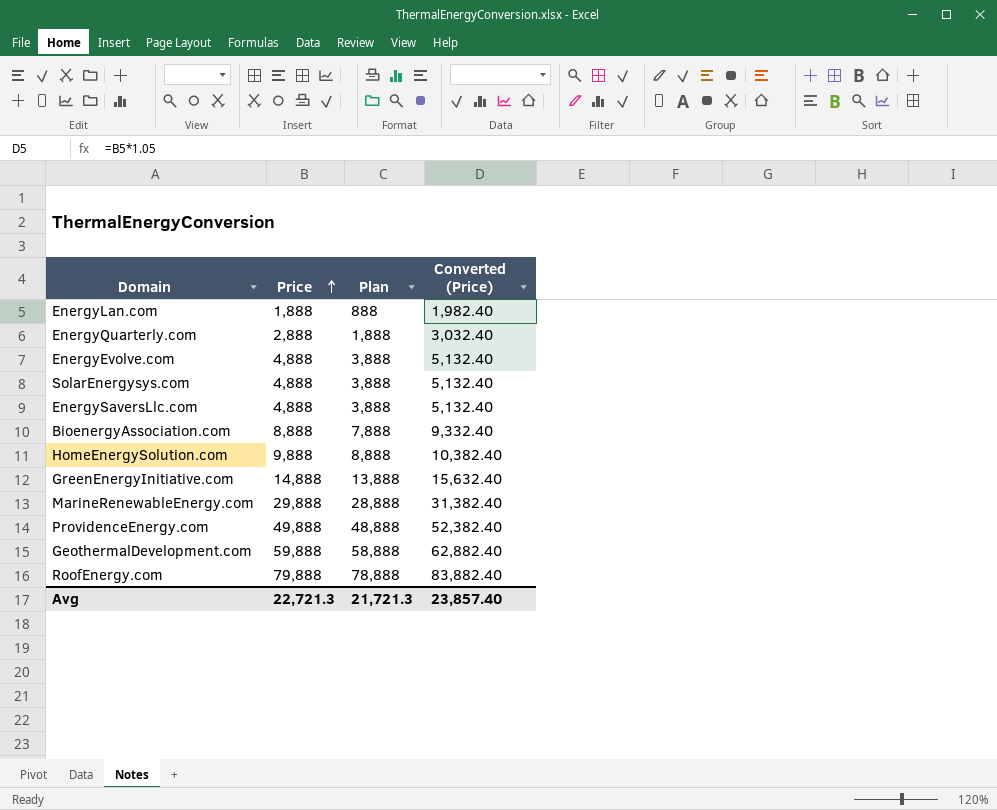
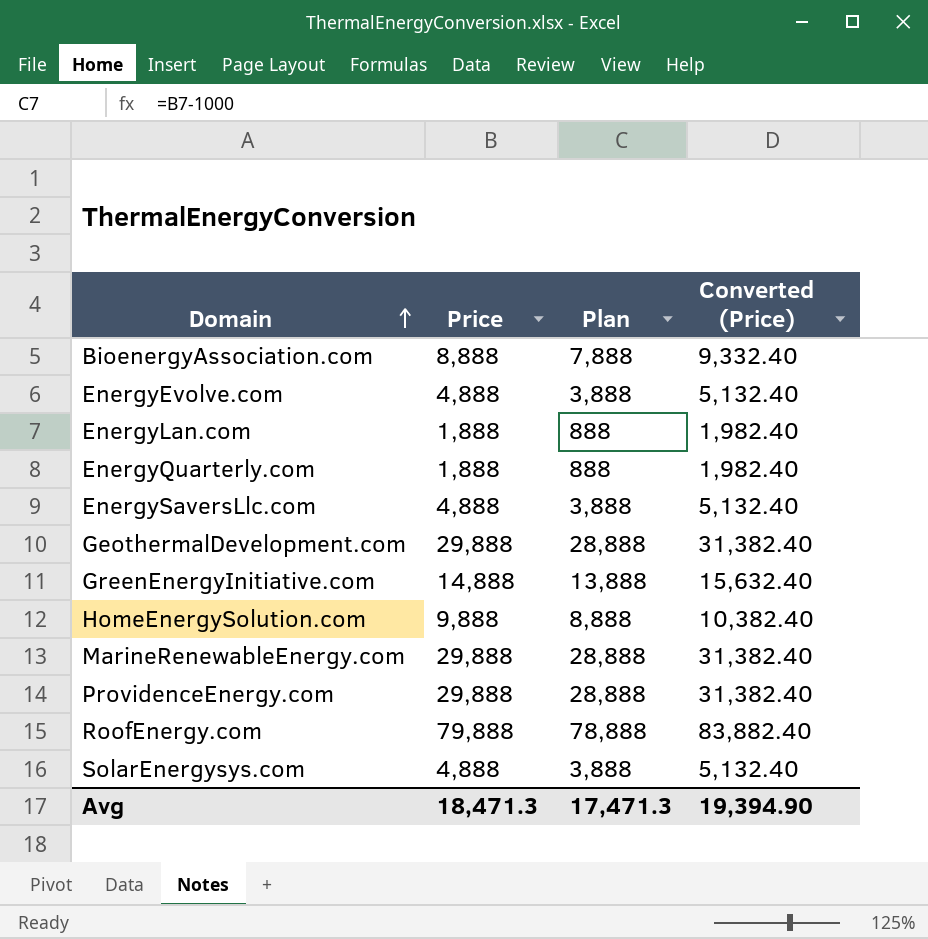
row order: Price ascending -> Domain ascending
EnergyQuarterly.com | Price: 2,888 -> 1,888
EnergyQuarterly.com | Plan: 1,888 -> 888
EnergyQuarterly.com | Converted (Price): 3,032.40 -> 1,982.40
GeothermalDevelopment.com | Price: 59,888 -> 29,888
GeothermalDevelopment.com | Plan: 58,888 -> 28,888
GeothermalDevelopment.com | Converted (Price): 62,882.40 -> 31,382.40
ProvidenceEnergy.com | Price: 49,888 -> 29,888
ProvidenceEnergy.com | Plan: 48,888 -> 28,888
ProvidenceEnergy.com | Converted (Price): 52,382.40 -> 31,382.40
Avg | Price: 22,721.3 -> 18,471.3
Avg | Plan: 21,721.3 -> 17,471.3
Avg | Converted (Price): 23,857.40 -> 19,394.90

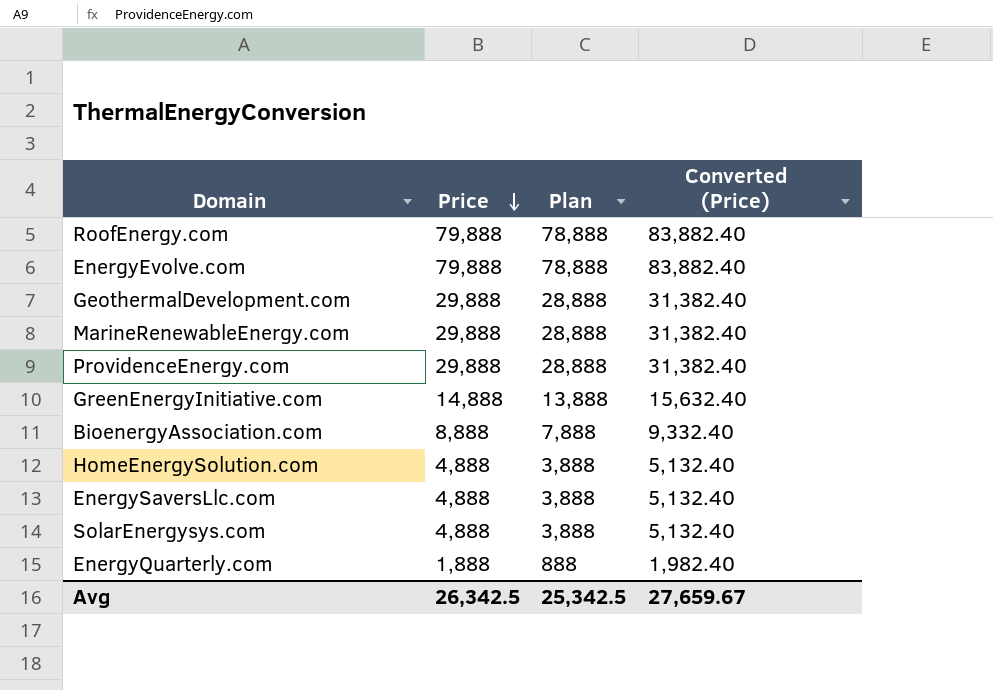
row order: Domain ascending -> Price descending
row EnergyLan.com: 1,888 | 888 | 1,982.40 -> none
EnergyEvolve.com | Price: 4,888 -> 79,888
EnergyEvolve.com | Plan: 3,888 -> 78,888
EnergyEvolve.com | Converted (Price): 5,132.40 -> 83,882.40
HomeEnergySolution.com | Price: 9,888 -> 4,888
HomeEnergySolution.com | Plan: 8,888 -> 3,888
HomeEnergySolution.com | Converted (Price): 10,382.40 -> 5,132.40
Avg | Price: 18,471.3 -> 26,342.5
Avg | Plan: 17,471.3 -> 25,342.5
Avg | Converted (Price): 19,394.90 -> 27,659.67

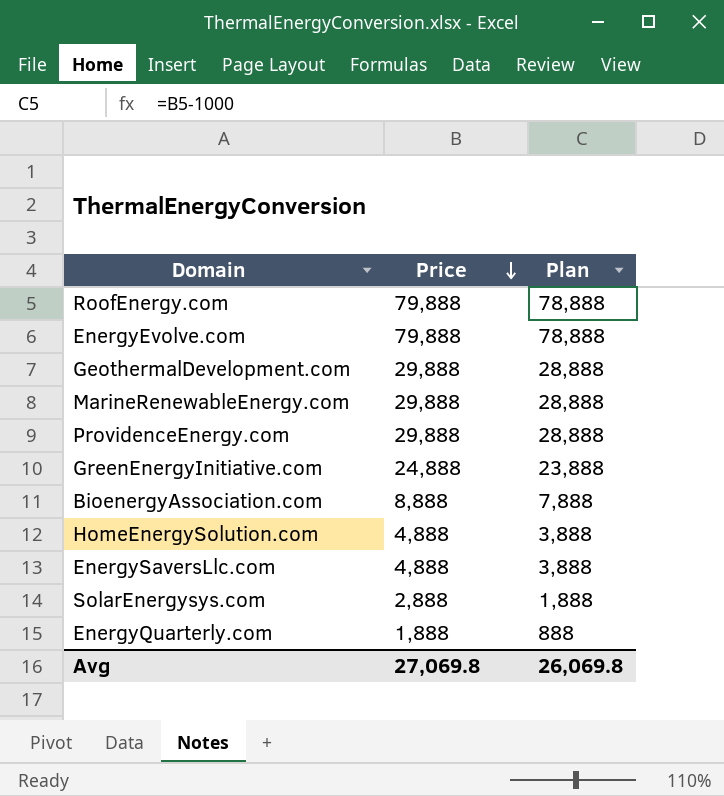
column Converted (Price) | formula: [Price] * 1.05 -> none
GreenEnergyInitiative.com | Price: 14,888 -> 24,888
GreenEnergyInitiative.com | Plan: 13,888 -> 23,888
SolarEnergysys.com | Price: 4,888 -> 2,888
SolarEnergysys.com | Plan: 3,888 -> 1,888
Avg | Price: 26,342.5 -> 27,069.8
Avg | Plan: 25,342.5 -> 26,069.8

